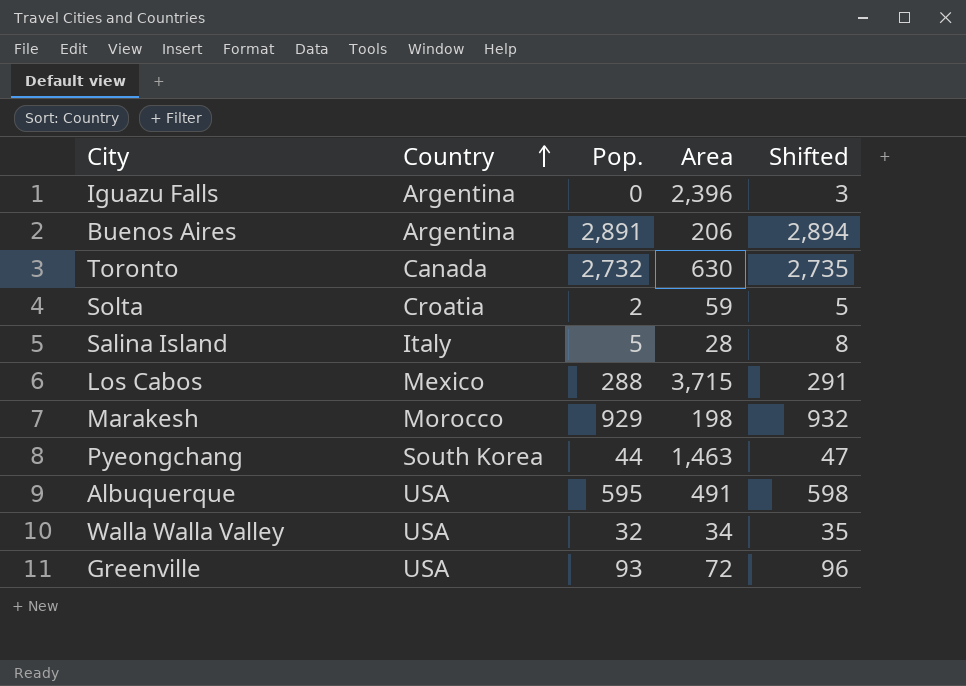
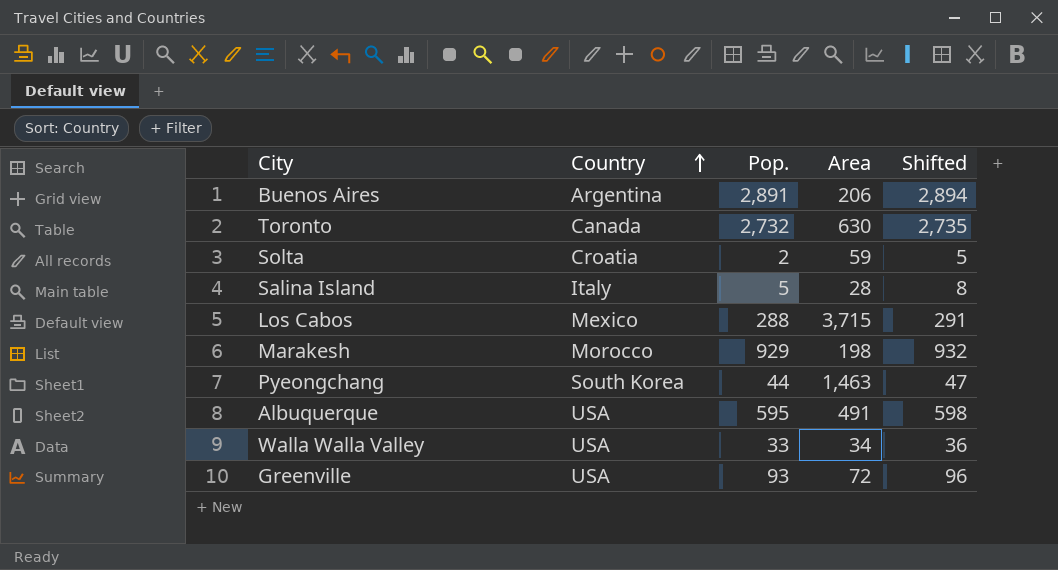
row Iguazu Falls: Argentina | 0 | 2,396 | 3 -> none
Walla Walla Valley | Pop.: 32 -> 33
Walla Walla Valley | Shifted: 35 -> 36

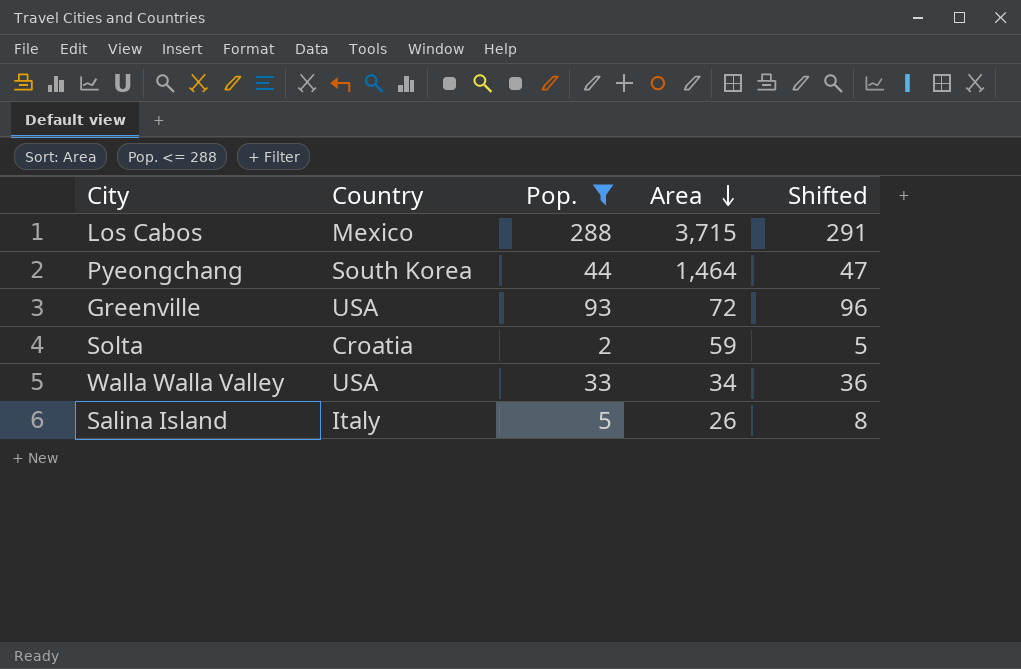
filter: none -> Pop. <= 288
row order: Country ascending -> Area descending
Pyeongchang | Area: 1,463 -> 1,464
Salina Island | Area: 28 -> 26

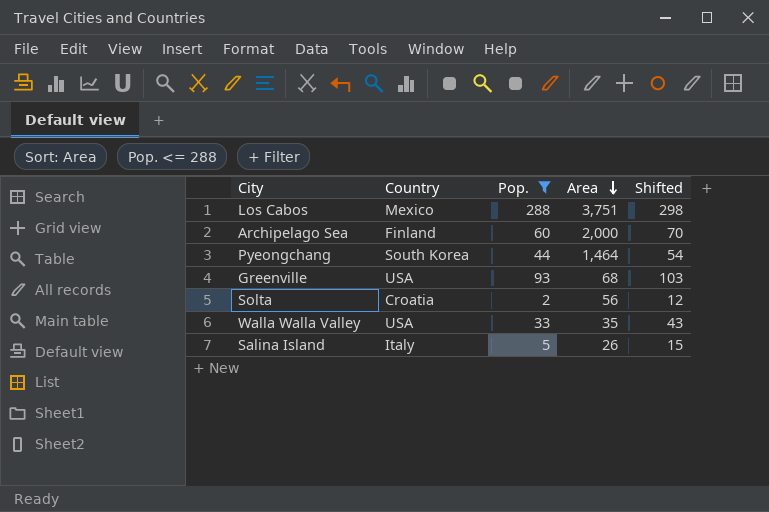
column Shifted | formula: [Pop.] + 3 -> [Pop.] + 10
Los Cabos | Area: 3,715 -> 3,751
row Archipelago Sea: none -> Finland | 60 | 2,000 | 70
Greenville | Area: 72 -> 68
Solta | Area: 59 -> 56
Walla Walla Valley | Area: 34 -> 35

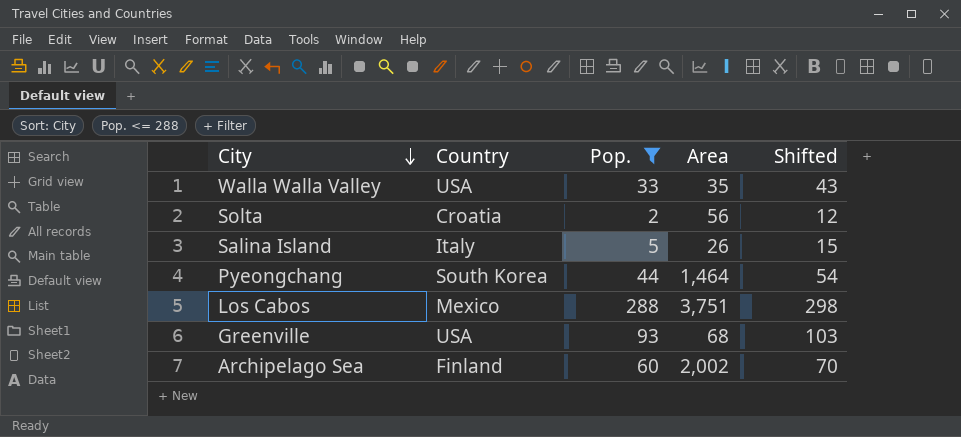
row order: Area descending -> City descending
Archipelago Sea | Area: 2,000 -> 2,002

